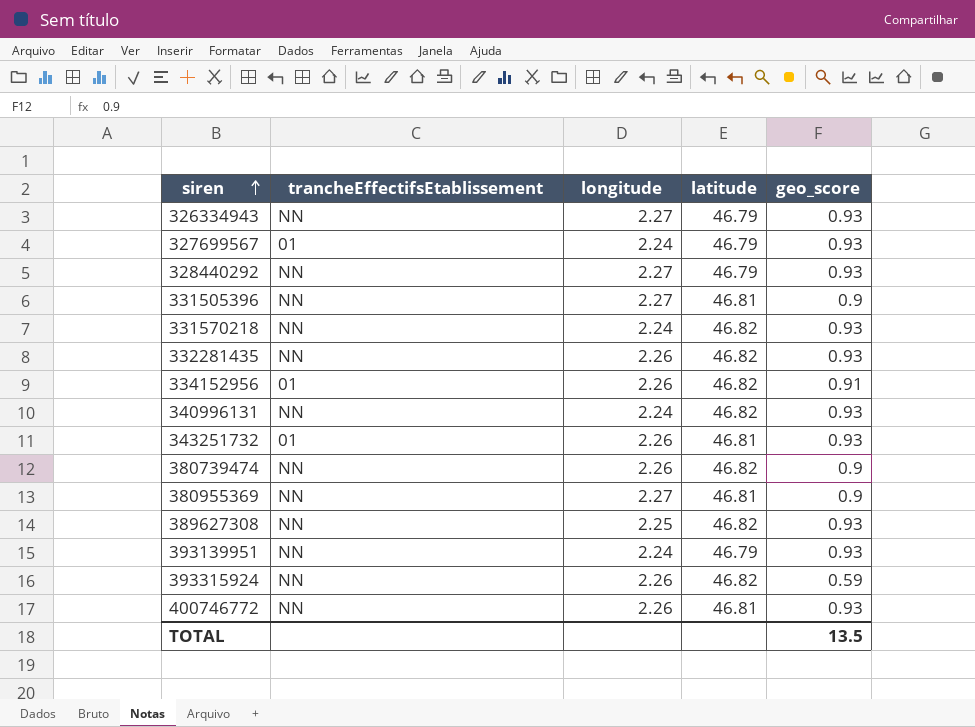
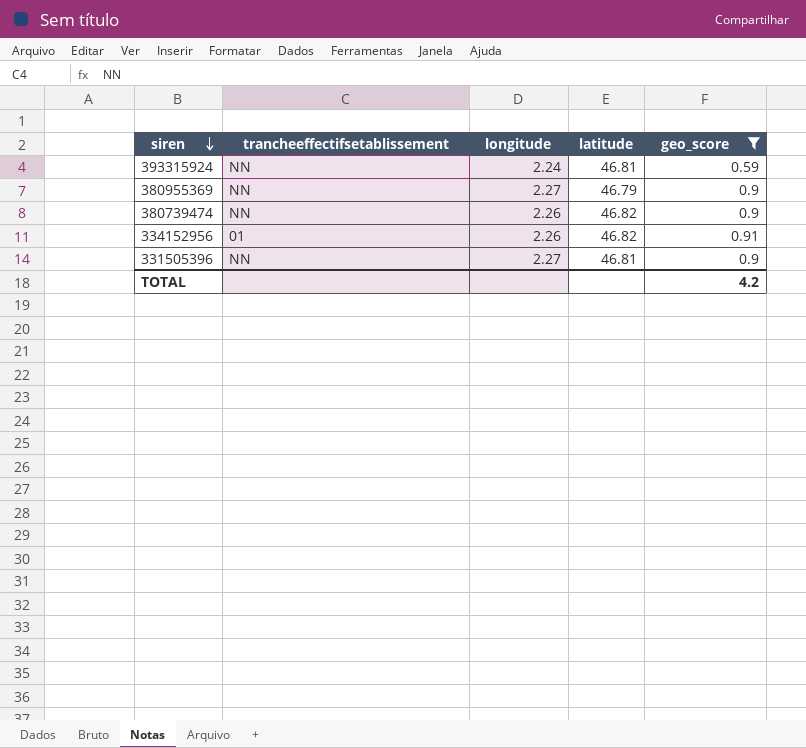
filter: none -> geo_score != 0.93
row order: siren ascending -> siren descending
column name: trancheEffectifsEtablissement -> trancheeffectifsetablissement
393315924 | longitude: 2.26 -> 2.24
393315924 | latitude: 46.82 -> 46.81
380955369 | latitude: 46.81 -> 46.79
TOTAL | geo_score: 13.5 -> 4.2

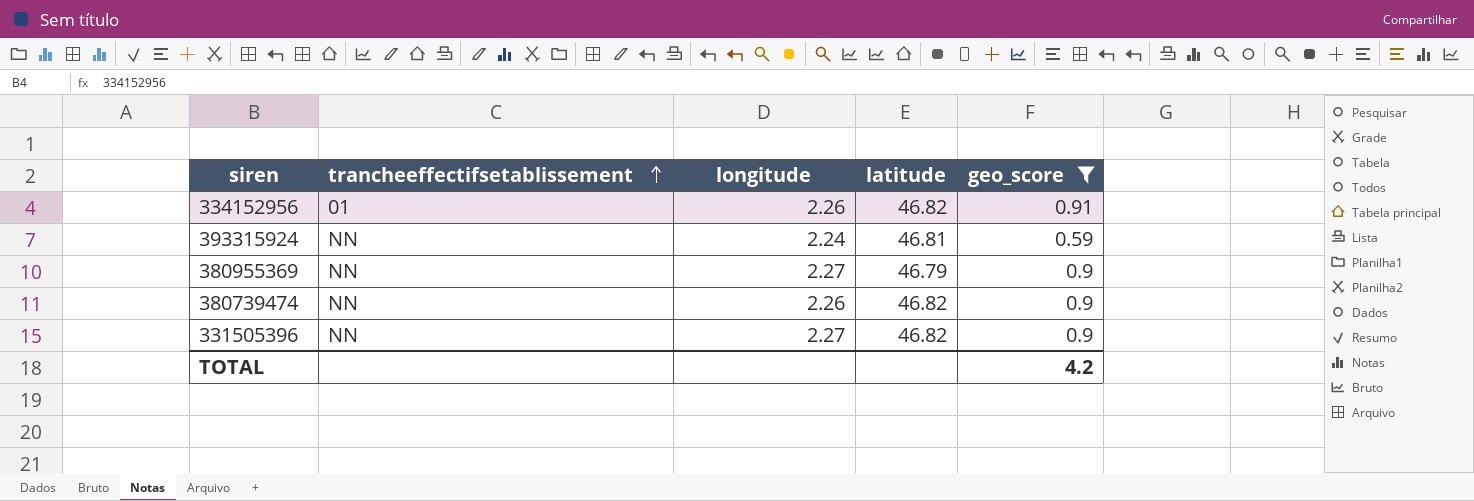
row order: siren descending -> trancheeffectifsetablissement ascending
331505396 | latitude: 46.81 -> 46.82

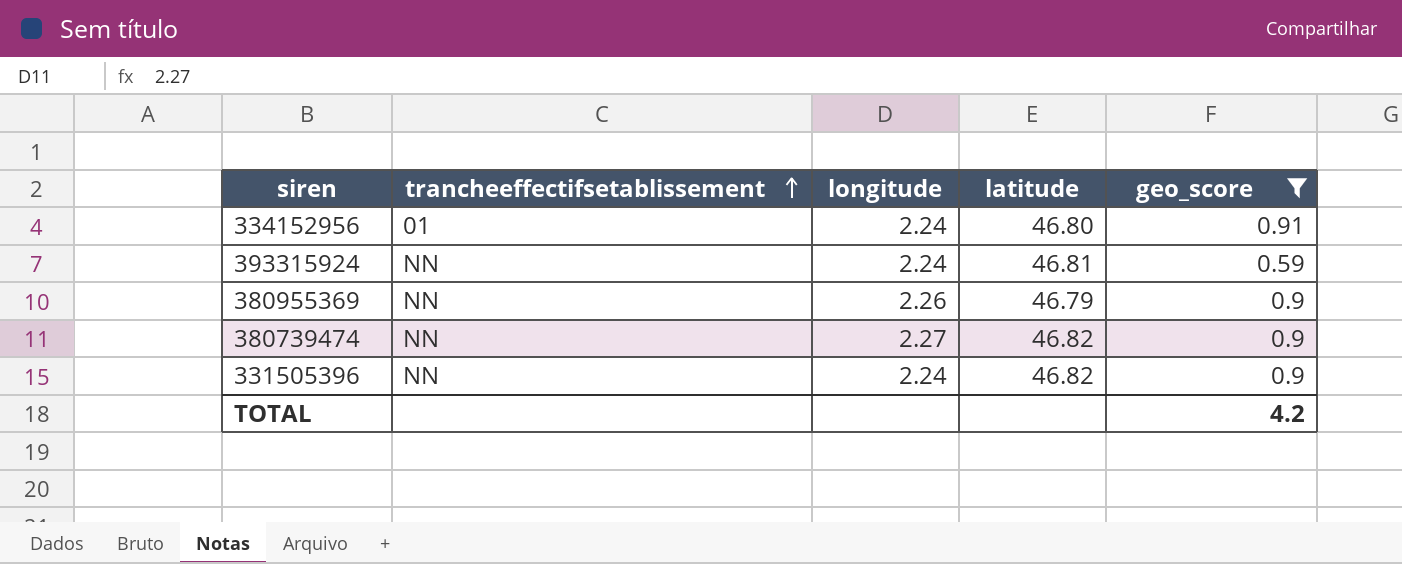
334152956 | longitude: 2.26 -> 2.24
334152956 | latitude: 46.82 -> 46.80
380955369 | longitude: 2.27 -> 2.26
380739474 | longitude: 2.26 -> 2.27
331505396 | longitude: 2.27 -> 2.24

